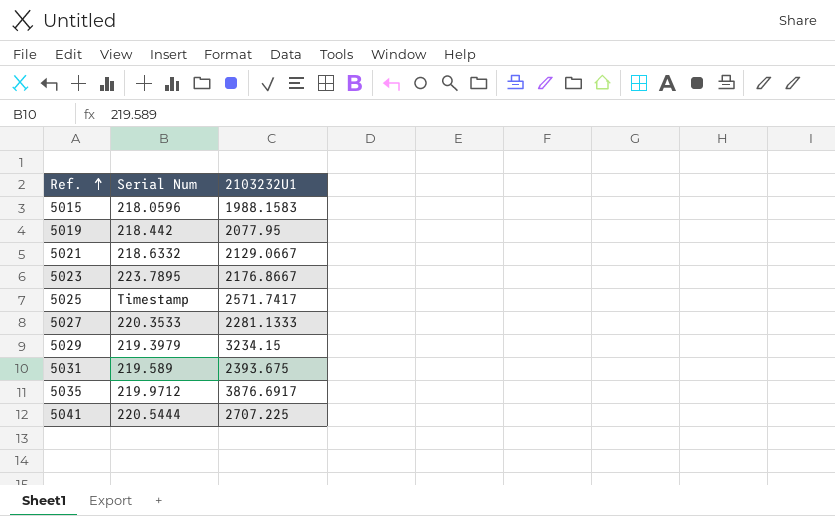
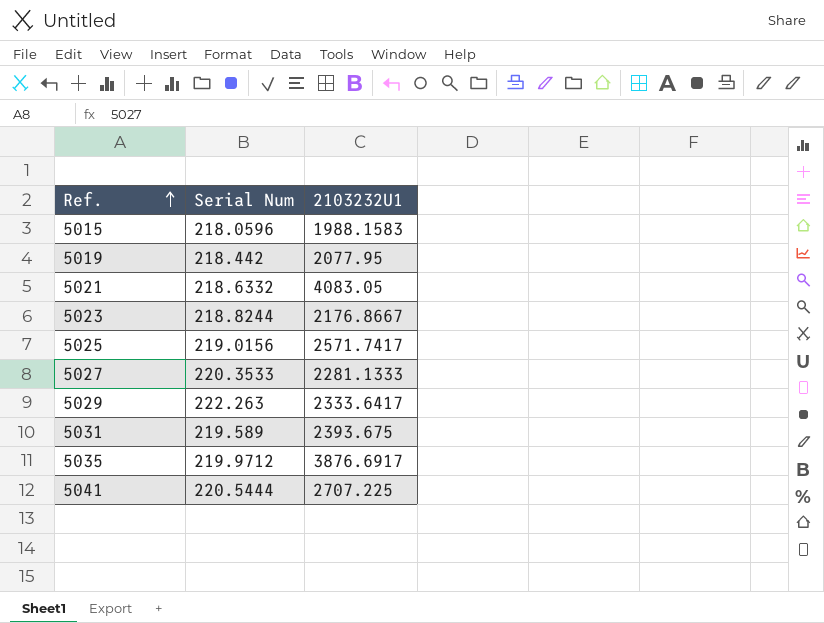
5021 | 2103232U1: 2129.0667 -> 4083.05
5023 | Serial Num: 223.7895 -> 218.8244
5025 | Serial Num: Timestamp -> 219.0156
5029 | Serial Num: 219.3979 -> 222.263
5029 | 2103232U1: 3234.15 -> 2333.6417

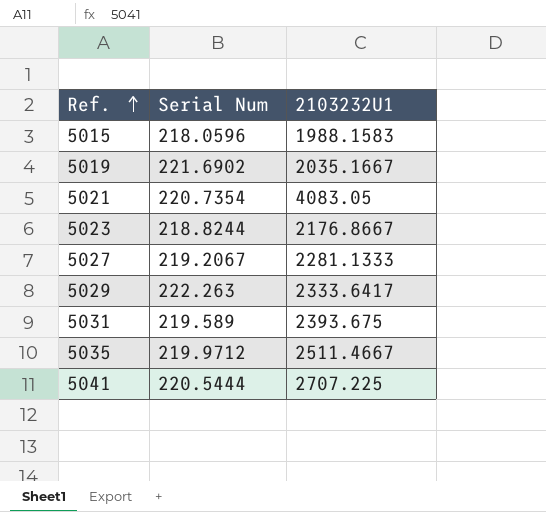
row 5025: 219.0156 | 2571.7417 -> none
5019 | Serial Num: 218.442 -> 221.6902
5019 | 2103232U1: 2077.95 -> 2035.1667
5021 | Serial Num: 218.6332 -> 220.7354
5027 | Serial Num: 220.3533 -> 219.2067
5035 | 2103232U1: 3876.6917 -> 2511.4667

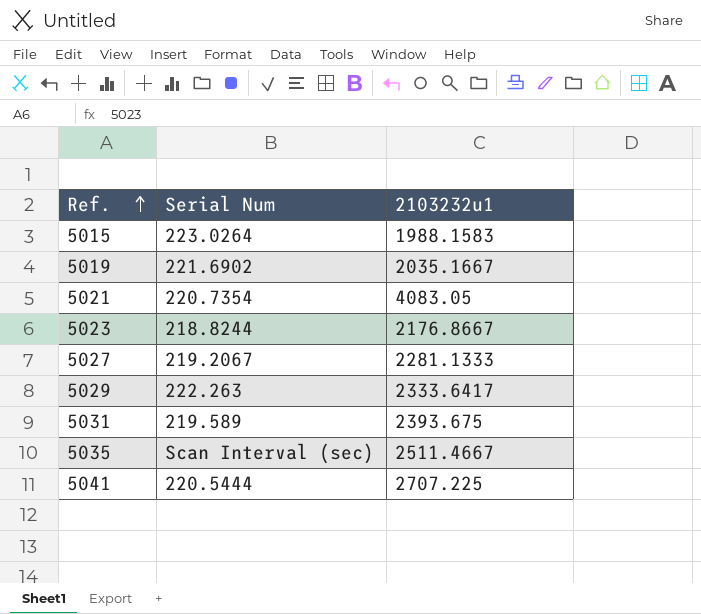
column name: 2103232U1 -> 2103232u1
5015 | Serial Num: 218.0596 -> 223.0264
5035 | Serial Num: 219.9712 -> Scan Interval (sec)

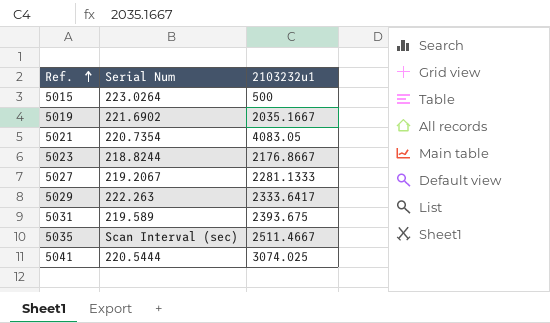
5015 | 2103232u1: 1988.1583 -> 500
5041 | 2103232u1: 2707.225 -> 3074.025

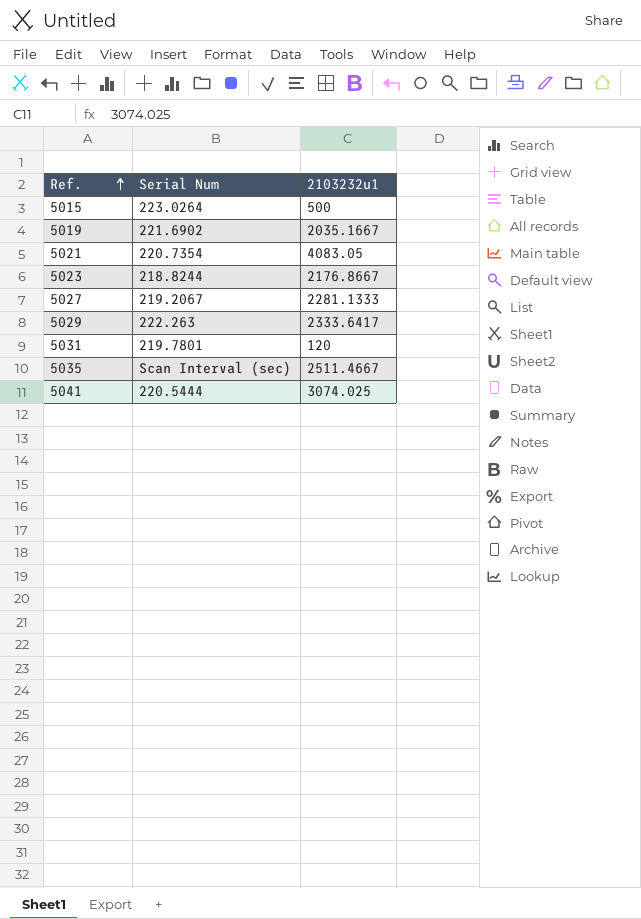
5031 | Serial Num: 219.589 -> 219.7801
5031 | 2103232u1: 2393.675 -> 120

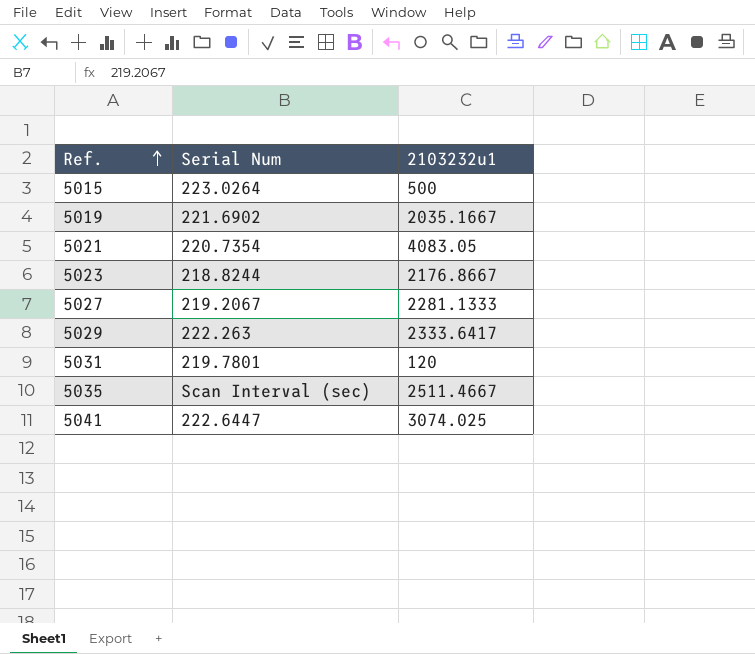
5041 | Serial Num: 220.5444 -> 222.6447

